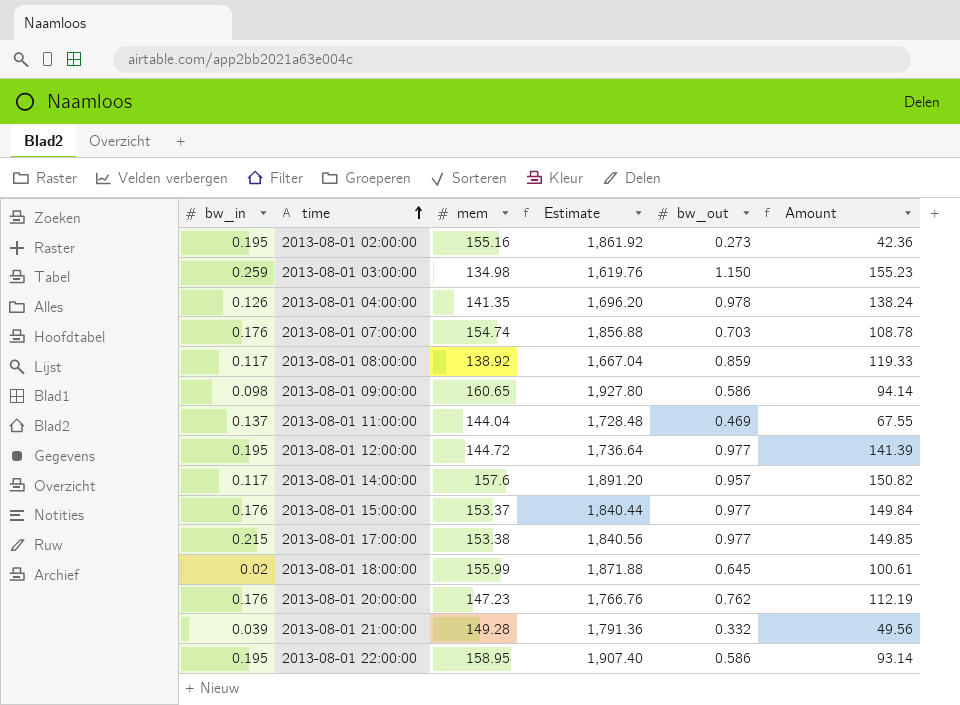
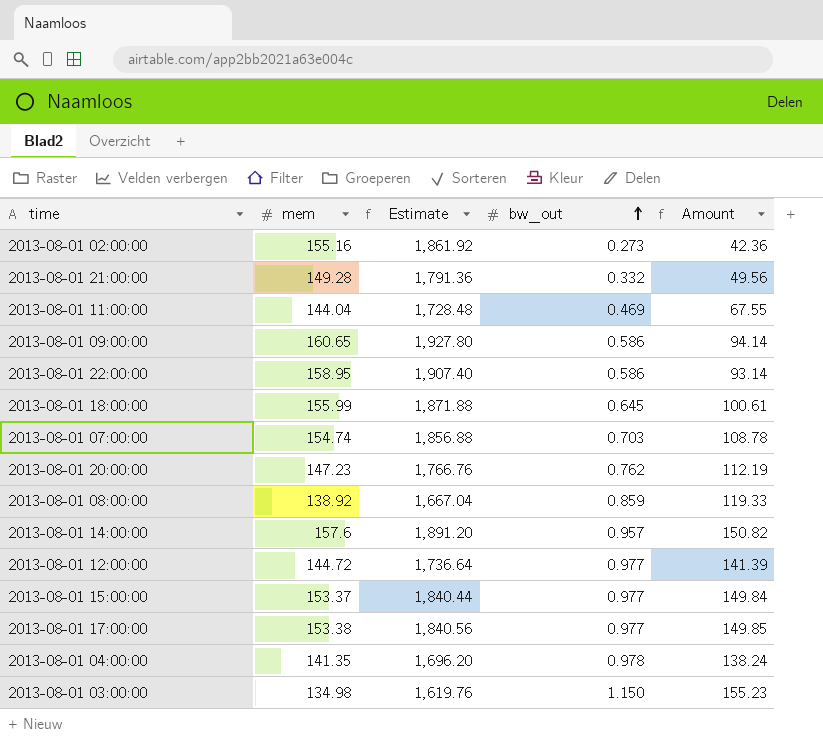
row order: time ascending -> bw_out ascending
column bw_in | position: 1 -> none

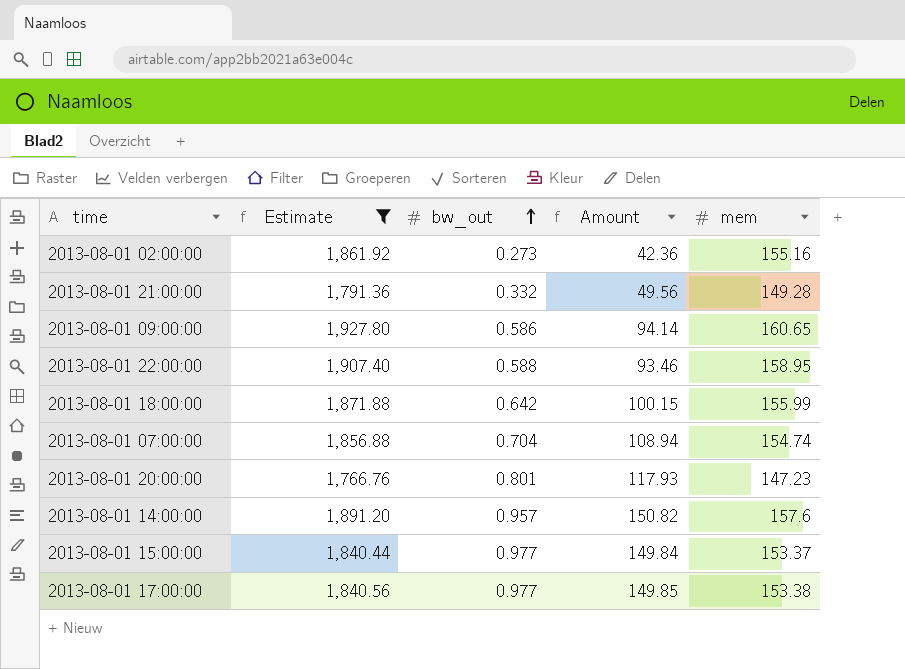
filter: none -> Estimate >= 1,766.76
column mem | position: 2 -> 5
2013-08-01 22:00:00 | bw_out: 0.586 -> 0.588
2013-08-01 22:00:00 | Amount: 93.14 -> 93.46
2013-08-01 18:00:00 | bw_out: 0.645 -> 0.642
2013-08-01 18:00:00 | Amount: 100.61 -> 100.15
2013-08-01 07:00:00 | bw_out: 0.703 -> 0.704
2013-08-01 07:00:00 | Amount: 108.78 -> 108.94
2013-08-01 20:00:00 | bw_out: 0.762 -> 0.801
2013-08-01 20:00:00 | Amount: 112.19 -> 117.93

